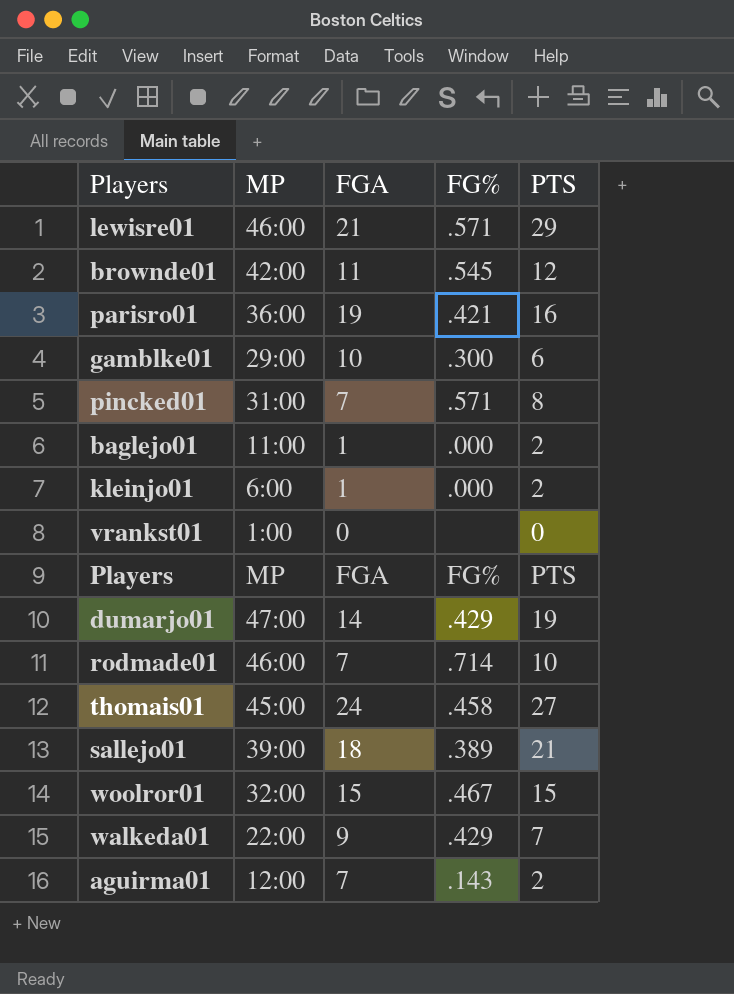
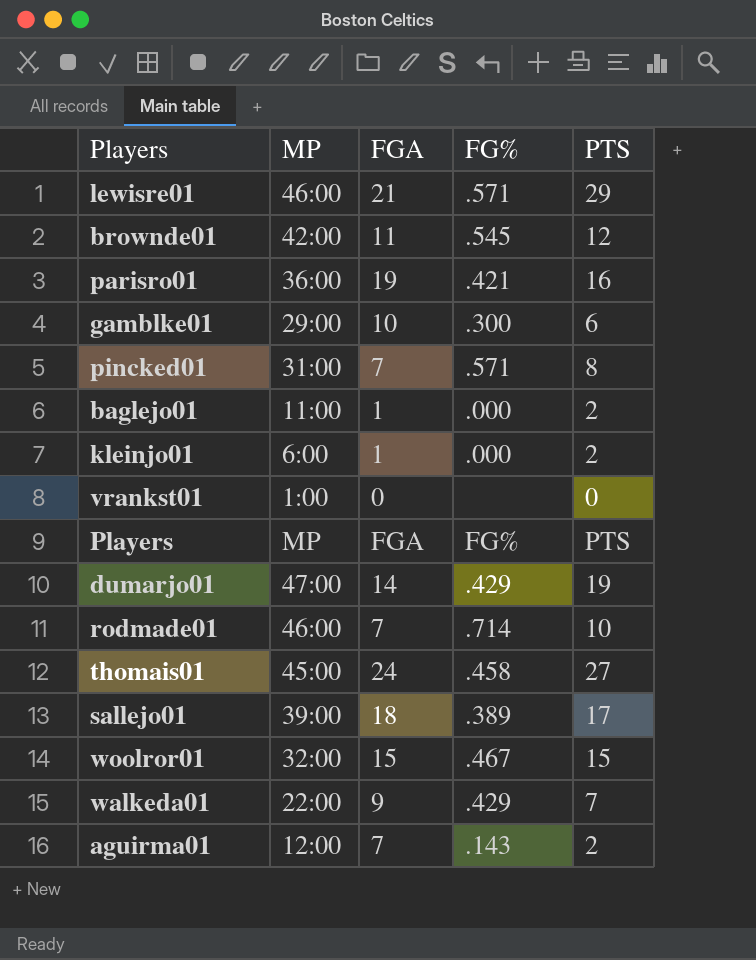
sallejo01 | PTS: 21 -> 17

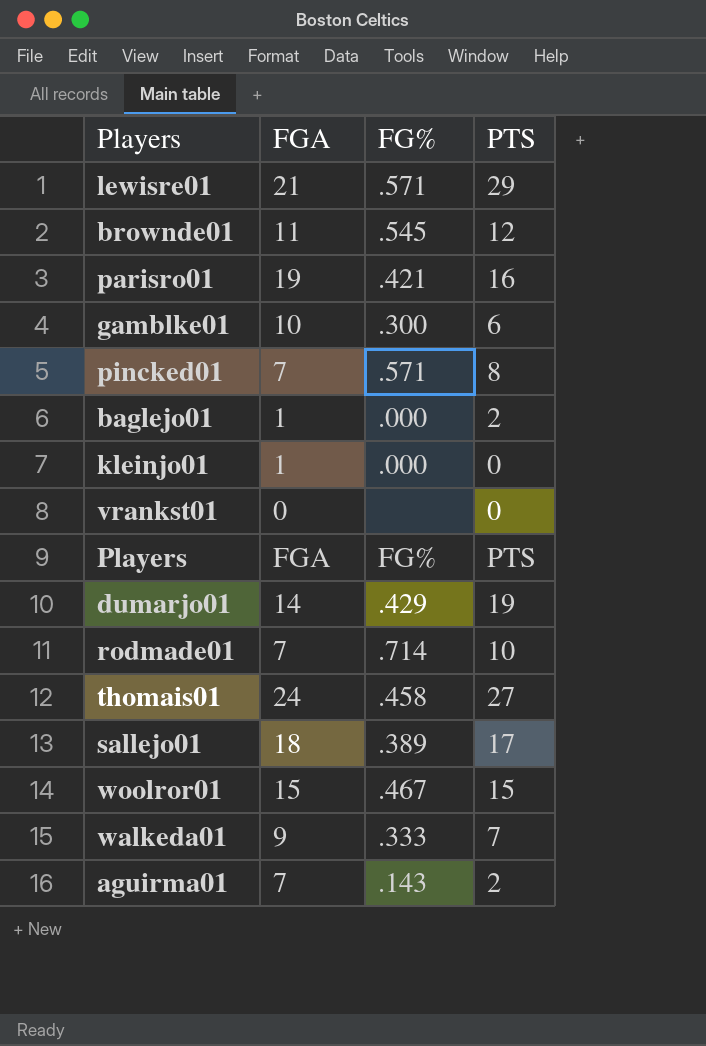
column MP | position: 2 -> none
kleinjo01 | PTS: 2 -> 0
walkeda01 | FG%: .429 -> .333

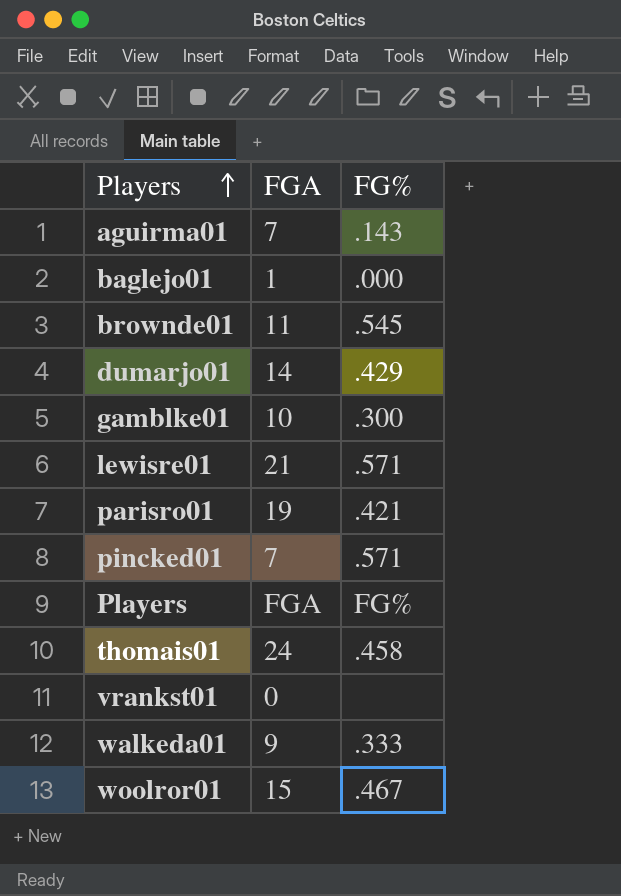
row order: none -> Players ascending
column PTS | position: 4 -> none
row kleinjo01: 1 | .000 | 0 -> none
row rodmade01: 7 | .714 | 10 -> none
row sallejo01: 18 | .389 | 17 -> none

